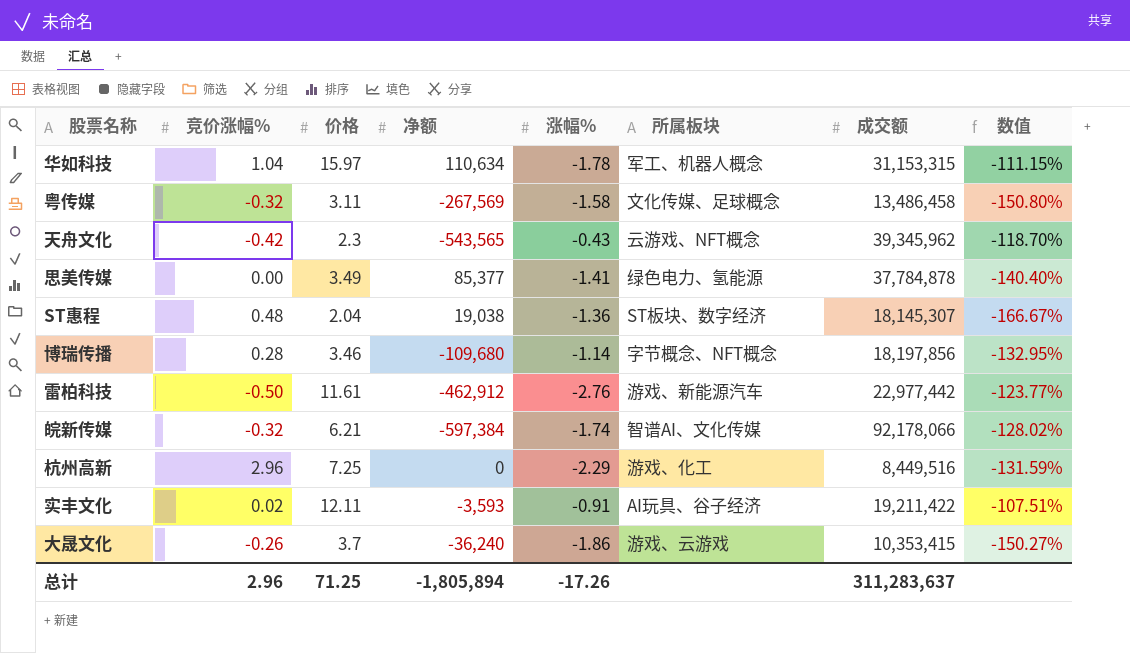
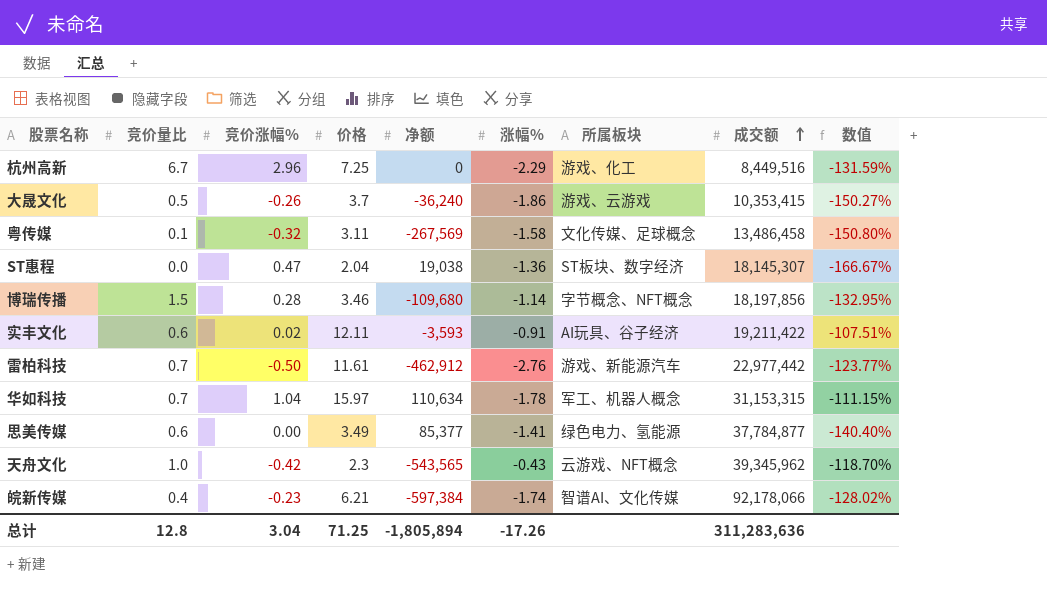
row order: none -> 成交额 ascending
column 竞价量比 | position: none -> 2
ST惠程 | 竞价涨幅%: 0.48 -> 0.47
思美传媒 | 成交额: 37,784,878 -> 37,784,877
皖新传媒 | 竞价涨幅%: -0.32 -> -0.23
总计 | 竞价涨幅%: 2.96 -> 3.04
总计 | 成交额: 311,283,637 -> 311,283,636

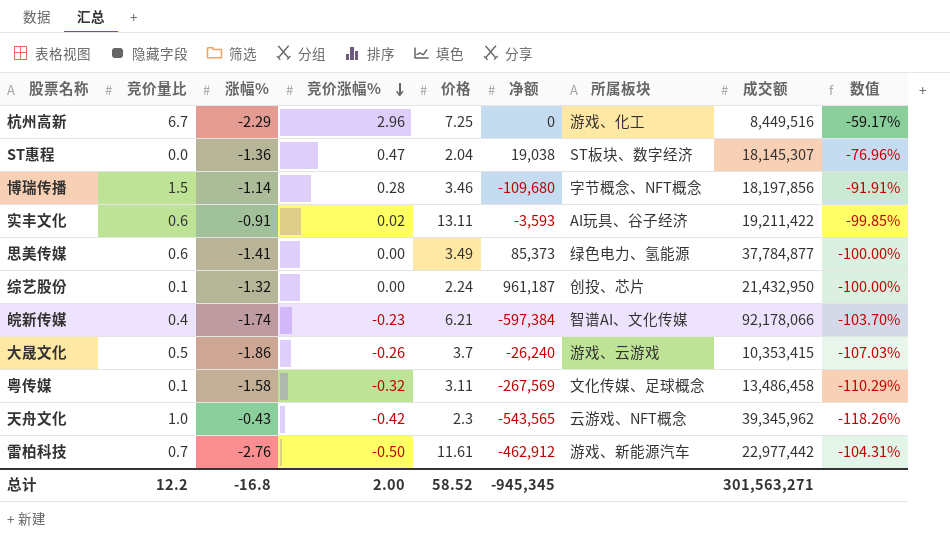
row order: 成交额 ascending -> 竞价涨幅% descending
column 涨幅% | position: 6 -> 3
column 数值 | formula: ([涨幅%] - [价格]) / [价格] -> ([竞价涨幅%] - [价格]) / [价格]
row 华如科技: 0.7 | 1.04 | 15.97 | 110,634 | -1.78 | 军工、机器人概念 | 31,153,315 | -111.15% -> none
实丰文化 | 价格: 12.11 -> 13.11
思美传媒 | 净额: 85,377 -> 85,373
row 综艺股份: none -> 0.1 | -1.32 | 0.00 | 2.24 | 961,187 | 创投、芯片 | 21,432,950 | -100.00%
大晟文化 | 净额: -36,240 -> -26,240
总计 | 竞价量比: 12.8 -> 12.2
总计 | 涨幅%: -17.26 -> -16.8
总计 | 竞价涨幅%: 3.04 -> 2.00
总计 | 价格: 71.25 -> 58.52
总计 | 净额: -1,805,894 -> -945,345
总计 | 成交额: 311,283,636 -> 301,563,271

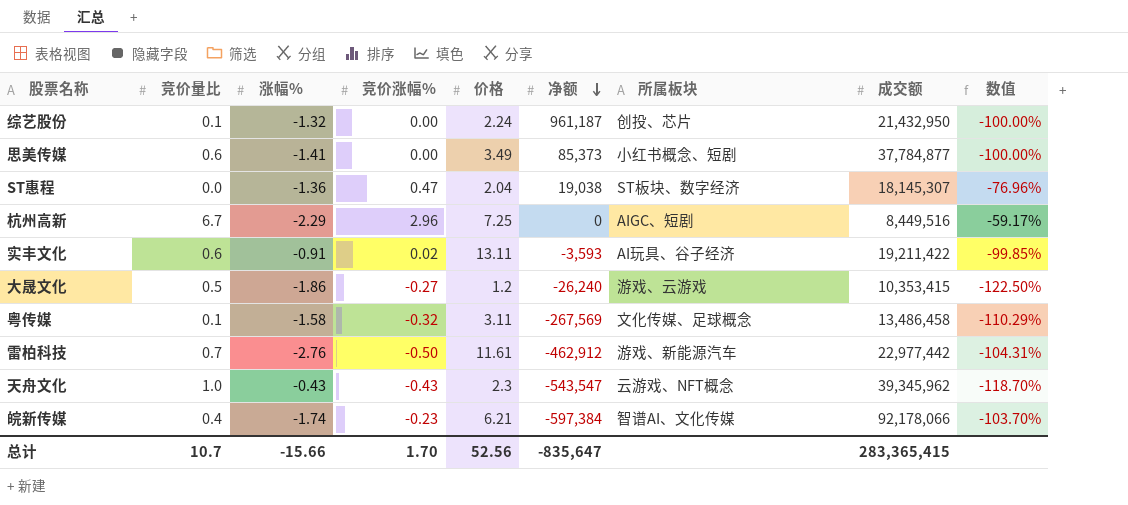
row order: 竞价涨幅% descending -> 净额 descending
row 博瑞传播: 1.5 | -1.14 | 0.28 | 3.46 | -109,680 | 字节概念、NFT概念 | 18,197,856 | -91.91% -> none
思美传媒 | 所属板块: 绿色电力、氢能源 -> 小红书概念、短剧
杭州高新 | 所属板块: 游戏、化工 -> AIGC、短剧
大晟文化 | 竞价涨幅%: -0.26 -> -0.27
大晟文化 | 价格: 3.7 -> 1.2
大晟文化 | 数值: -107.03% -> -122.50%
天舟文化 | 竞价涨幅%: -0.42 -> -0.43
天舟文化 | 净额: -543,565 -> -543,547
天舟文化 | 数值: -118.26% -> -118.70%
总计 | 竞价量比: 12.2 -> 10.7
总计 | 涨幅%: -16.8 -> -15.66
总计 | 竞价涨幅%: 2.00 -> 1.70
总计 | 价格: 58.52 -> 52.56
总计 | 净额: -945,345 -> -835,647
总计 | 成交额: 301,563,271 -> 283,365,415

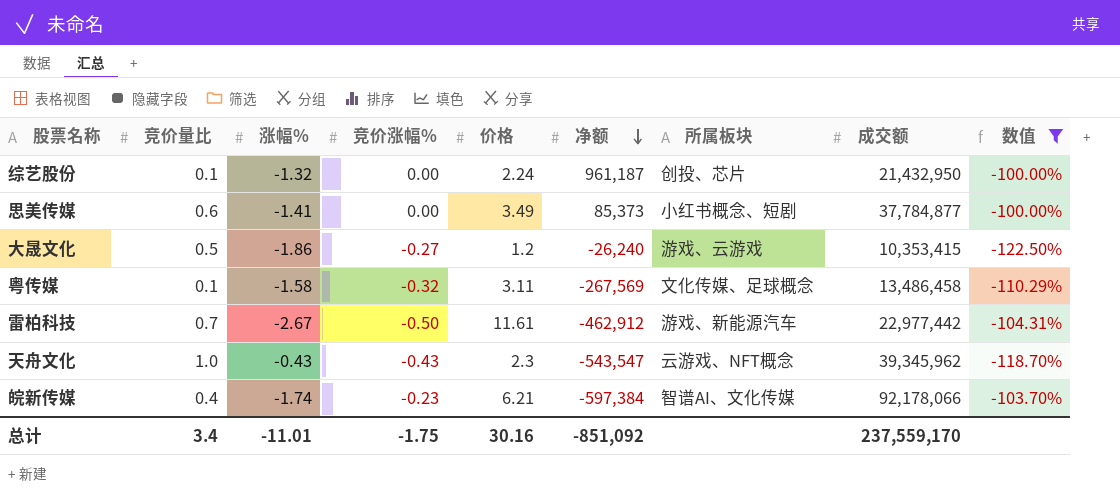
filter: none -> 数值 <= -100.00%
雷柏科技 | 涨幅%: -2.76 -> -2.67
总计 | 竞价量比: 10.7 -> 3.4
总计 | 涨幅%: -15.66 -> -11.01
总计 | 竞价涨幅%: 1.70 -> -1.75
总计 | 价格: 52.56 -> 30.16
总计 | 净额: -835,647 -> -851,092
总计 | 成交额: 283,365,415 -> 237,559,170

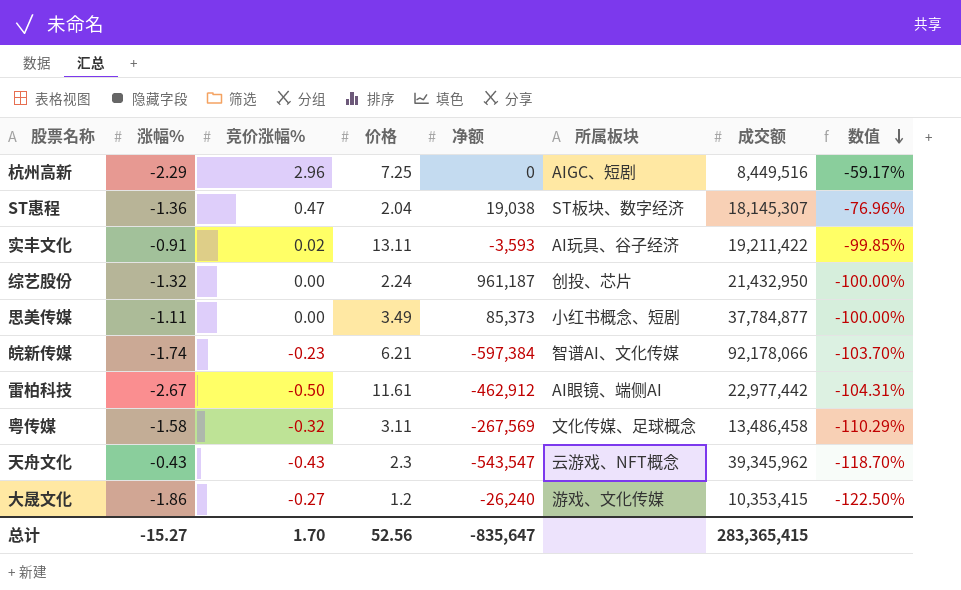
filter: 数值 <= -100.00% -> none
row order: 净额 descending -> 数值 descending
column 竞价量比 | position: 2 -> none
思美传媒 | 涨幅%: -1.41 -> -1.11
雷柏科技 | 所属板块: 游戏、新能源汽车 -> AI眼镜、端侧AI
大晟文化 | 所属板块: 游戏、云游戏 -> 游戏、文化传媒
总计 | 涨幅%: -11.01 -> -15.27
总计 | 竞价涨幅%: -1.75 -> 1.70
总计 | 价格: 30.16 -> 52.56
总计 | 净额: -851,092 -> -835,647
总计 | 成交额: 237,559,170 -> 283,365,415

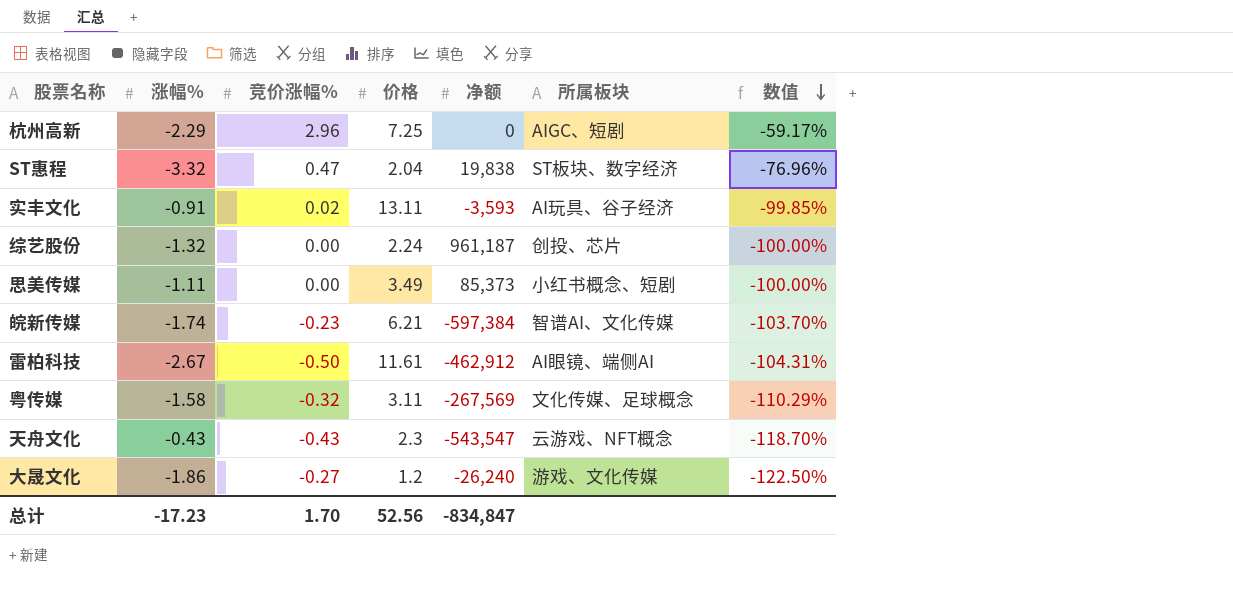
column 成交额 | position: 7 -> none
ST惠程 | 涨幅%: -1.36 -> -3.32
ST惠程 | 净额: 19,038 -> 19,838
总计 | 涨幅%: -15.27 -> -17.23
总计 | 净额: -835,647 -> -834,847

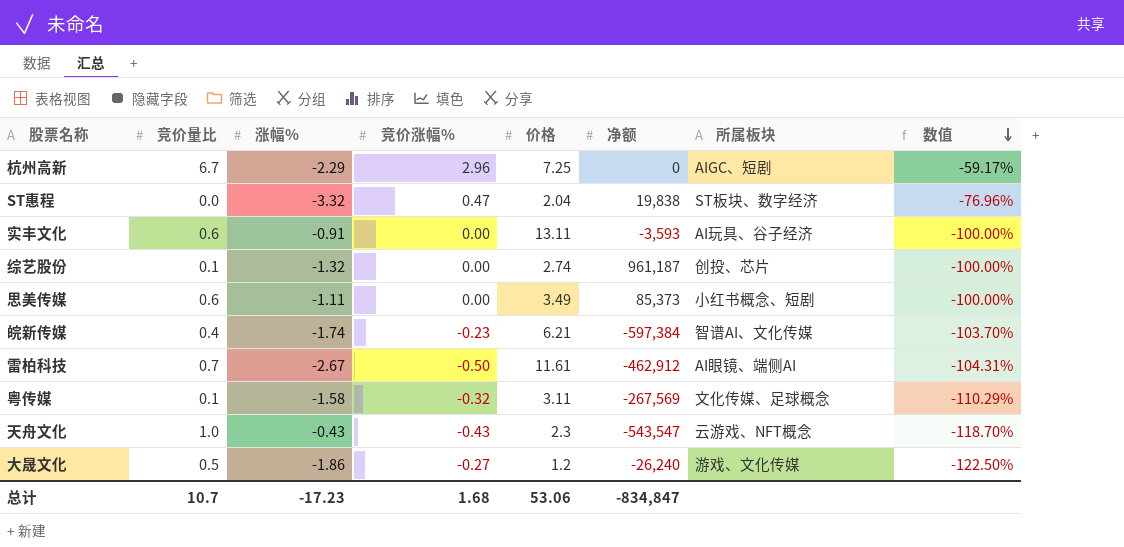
column 竞价量比 | position: none -> 2
实丰文化 | 竞价涨幅%: 0.02 -> 0.00
实丰文化 | 数值: -99.85% -> -100.00%
综艺股份 | 价格: 2.24 -> 2.74
总计 | 竞价涨幅%: 1.70 -> 1.68
总计 | 价格: 52.56 -> 53.06

